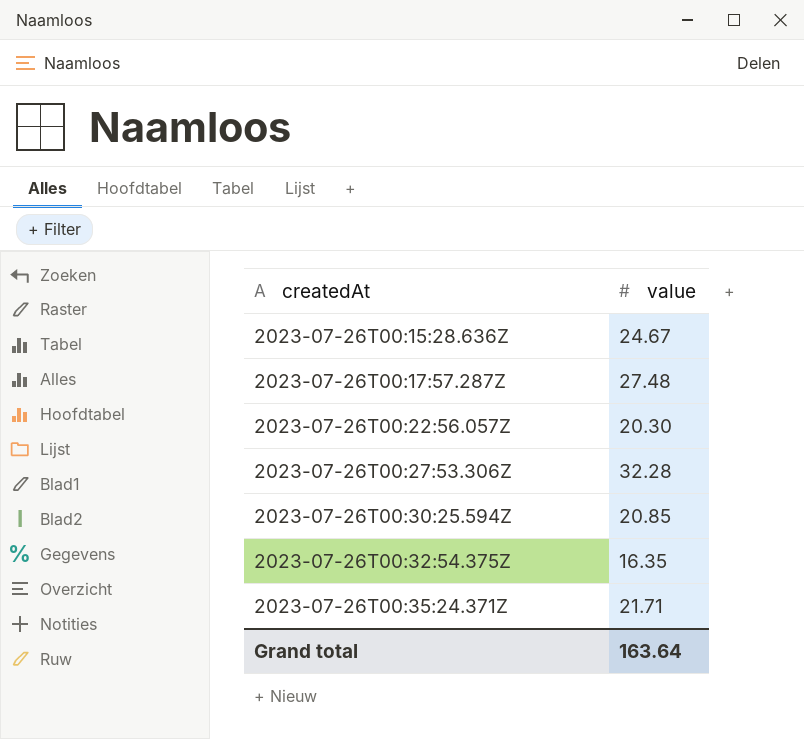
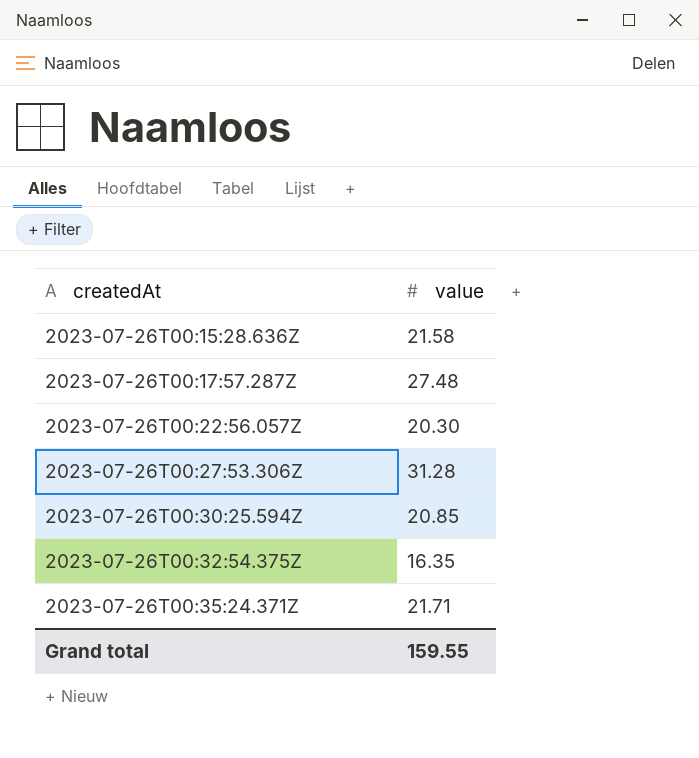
2023-07-26T00:15:28.636Z | value: 24.67 -> 21.58
2023-07-26T00:27:53.306Z | value: 32.28 -> 31.28
Grand total | value: 163.64 -> 159.55

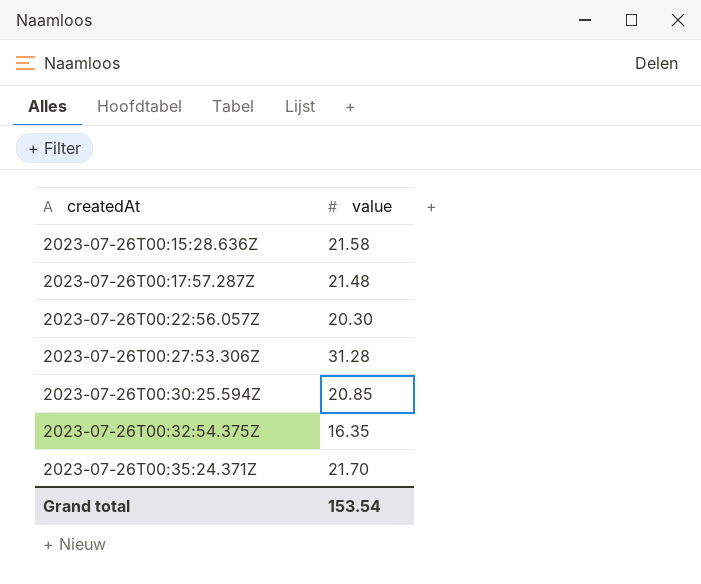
2023-07-26T00:17:57.287Z | value: 27.48 -> 21.48
2023-07-26T00:35:24.371Z | value: 21.71 -> 21.70
Grand total | value: 159.55 -> 153.54

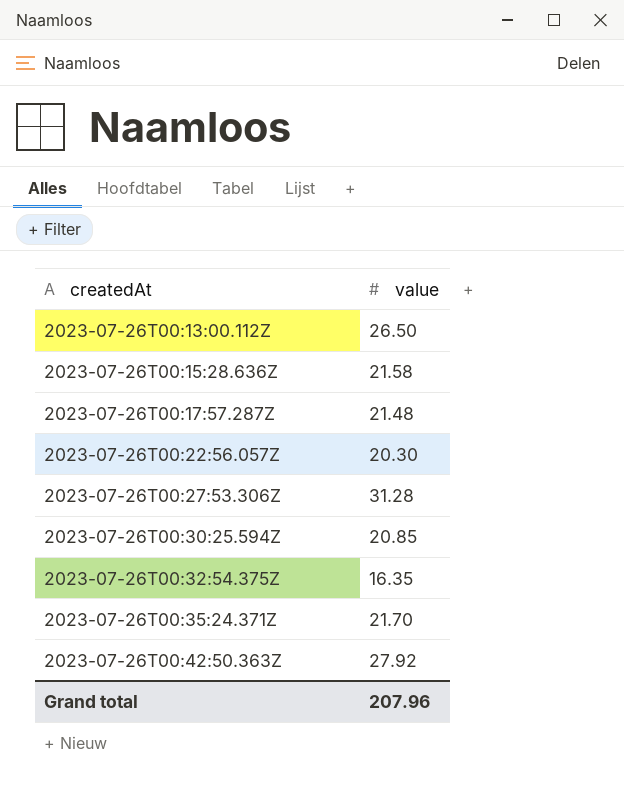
row 2023-07-26T00:13:00.112Z: none -> 26.50
row 2023-07-26T00:42:50.363Z: none -> 27.92
Grand total | value: 153.54 -> 207.96

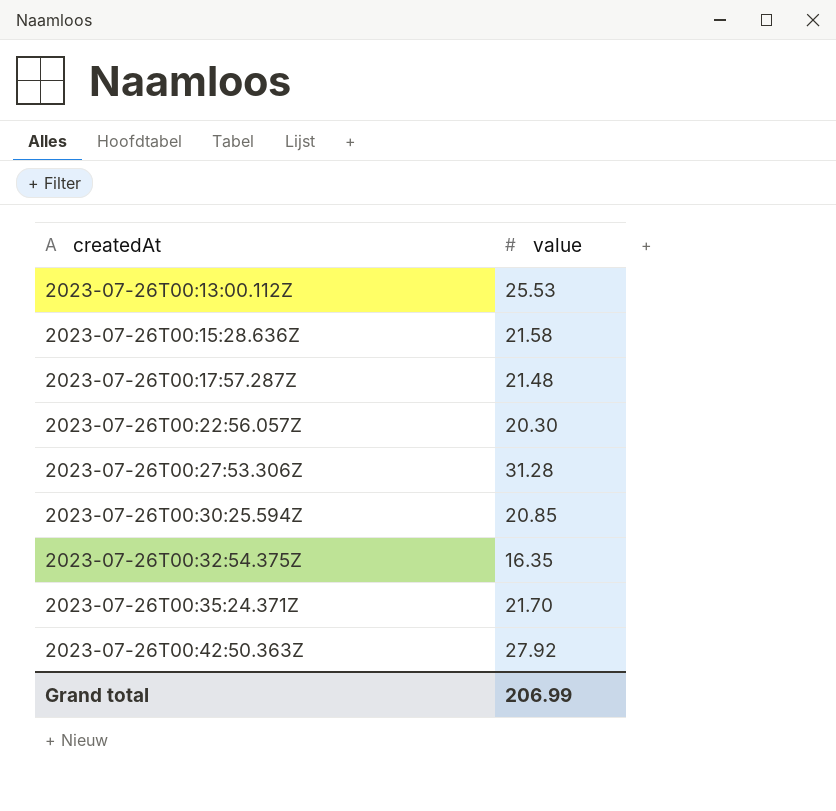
2023-07-26T00:13:00.112Z | value: 26.50 -> 25.53
Grand total | value: 207.96 -> 206.99

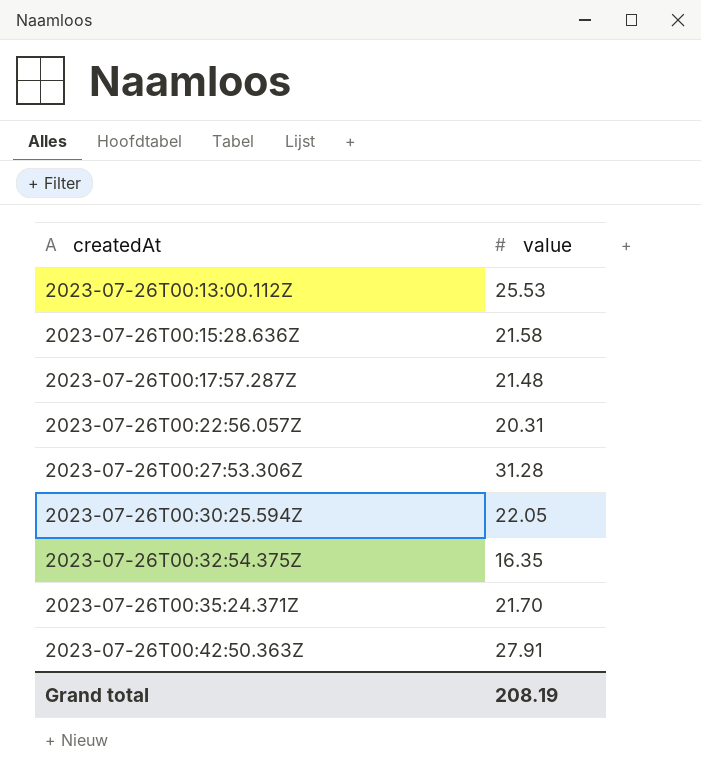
2023-07-26T00:22:56.057Z | value: 20.30 -> 20.31
2023-07-26T00:30:25.594Z | value: 20.85 -> 22.05
2023-07-26T00:42:50.363Z | value: 27.92 -> 27.91
Grand total | value: 206.99 -> 208.19

